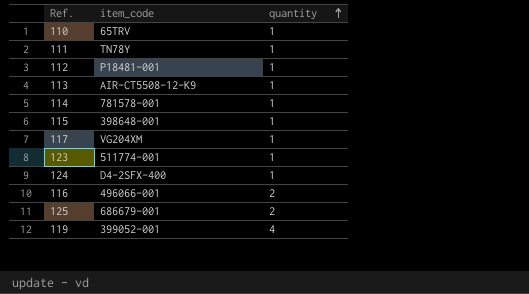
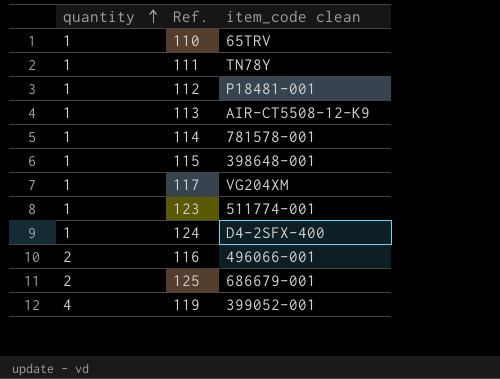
column quantity | position: 3 -> 1
column name: item_code -> item_code clean

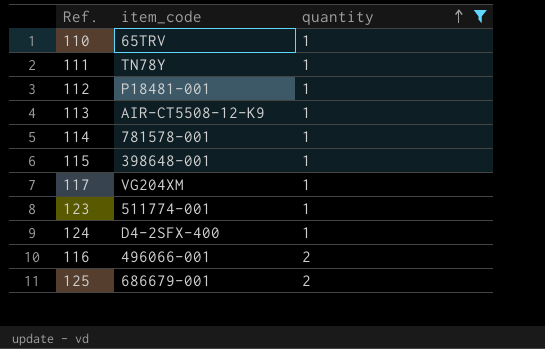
filter: none -> quantity != 4
column name: item_code clean -> item_code
column quantity | position: 1 -> 3

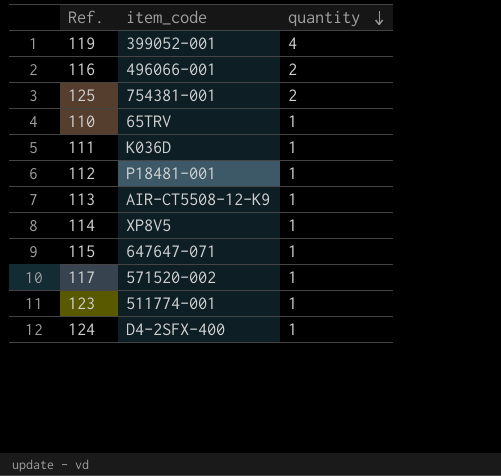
filter: quantity != 4 -> none
row order: quantity ascending -> quantity descending
125 | item_code: 686679-001 -> 754381-001
111 | item_code: TN78Y -> K036D
114 | item_code: 781578-001 -> XP8V5
115 | item_code: 398648-001 -> 647647-071
117 | item_code: VG204XM -> 571520-002

